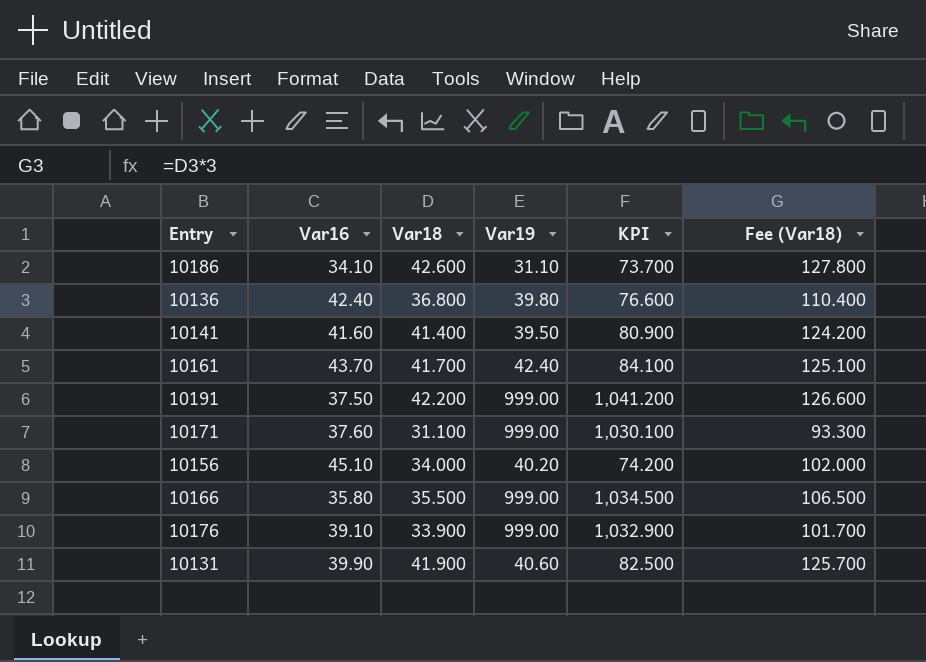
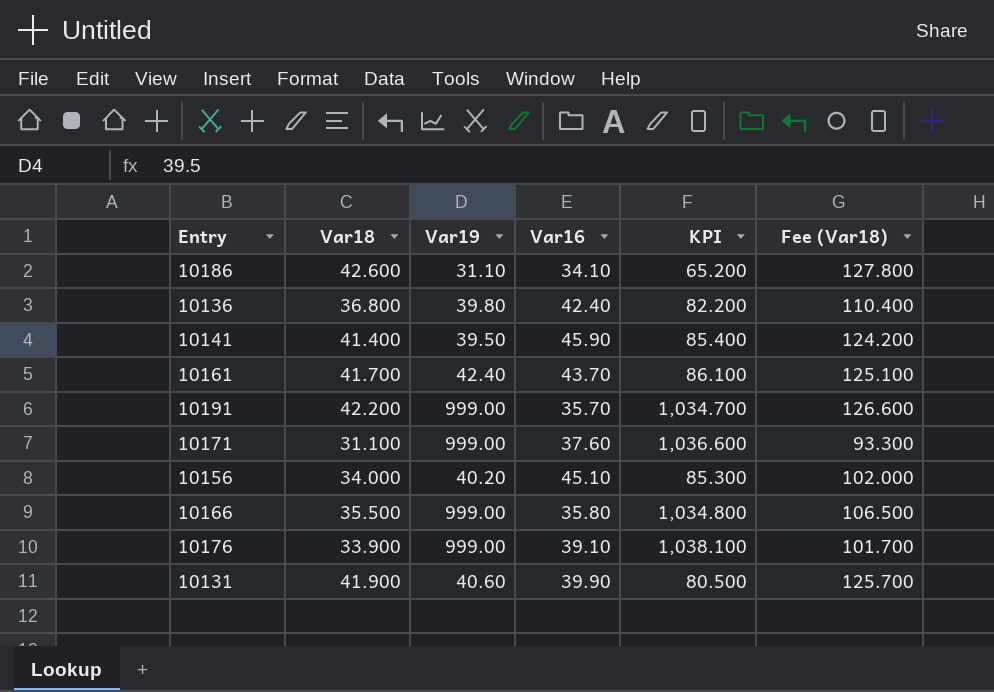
column Var16 | position: 2 -> 4
column KPI | formula: [Var18] + [Var19] -> [Var19] + [Var16]
10141 | Var16: 41.60 -> 45.90
10191 | Var16: 37.50 -> 35.70

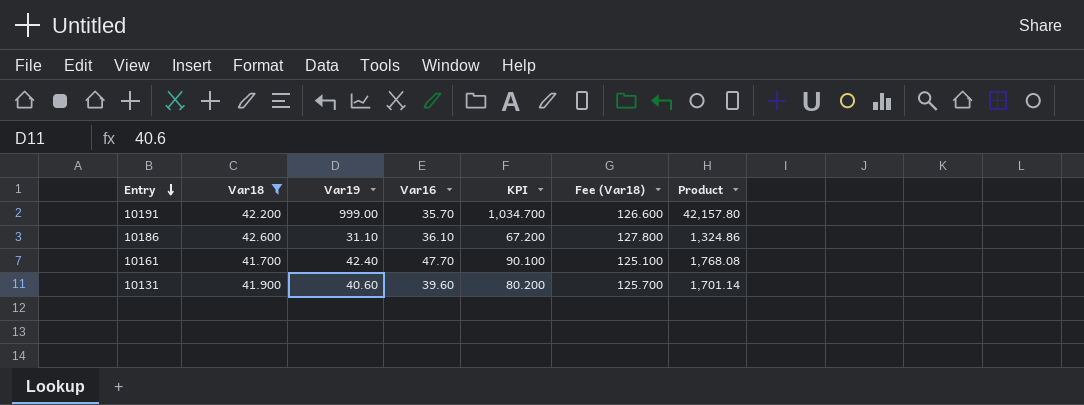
filter: none -> Var18 >= 41.700
row order: none -> Entry descending
column Product | formula: none -> [Var18] * [Var19]
10186 | Var16: 34.10 -> 36.10
10186 | KPI: 65.200 -> 67.200
10161 | Var16: 43.70 -> 47.70
10161 | KPI: 86.100 -> 90.100
10131 | Var16: 39.90 -> 39.60
10131 | KPI: 80.500 -> 80.200

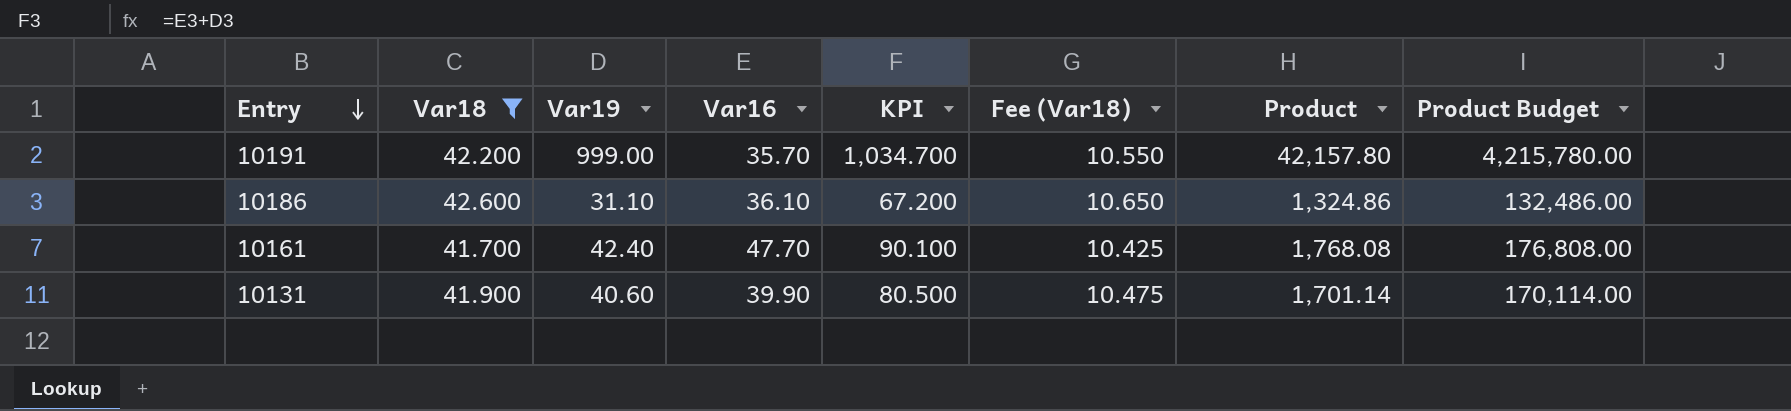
column Fee (Var18) | formula: [Var18] * 3 -> [Var18] * 0.25
column Product Budget | formula: none -> [Product] * 100
10131 | Var16: 39.60 -> 39.90
10131 | KPI: 80.200 -> 80.500

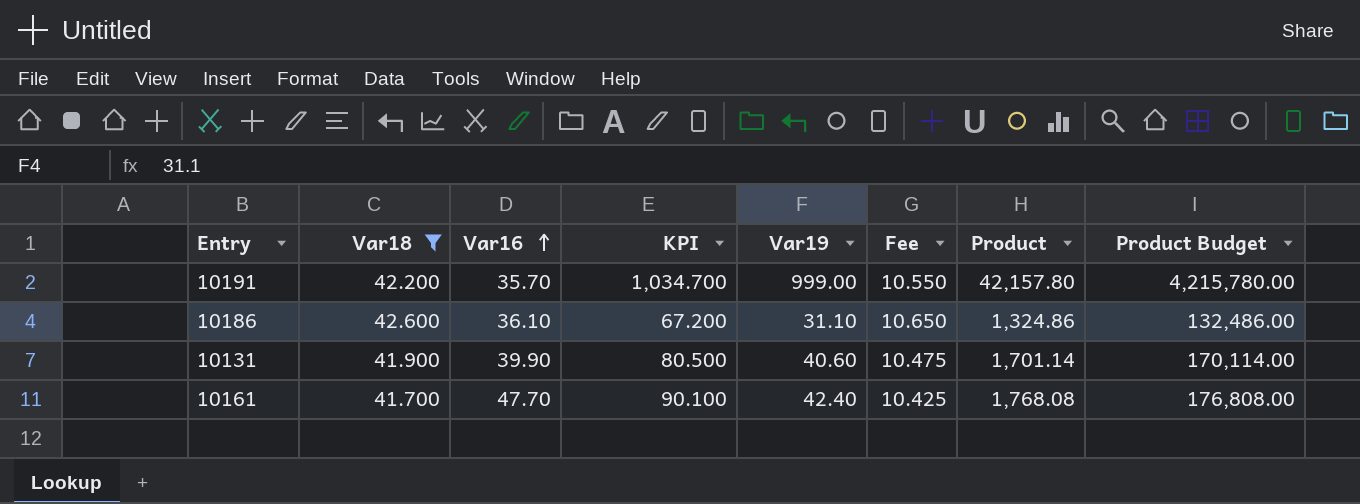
row order: Entry descending -> Var16 ascending
column Var19 | position: 3 -> 5
column name: Fee (Var18) -> Fee

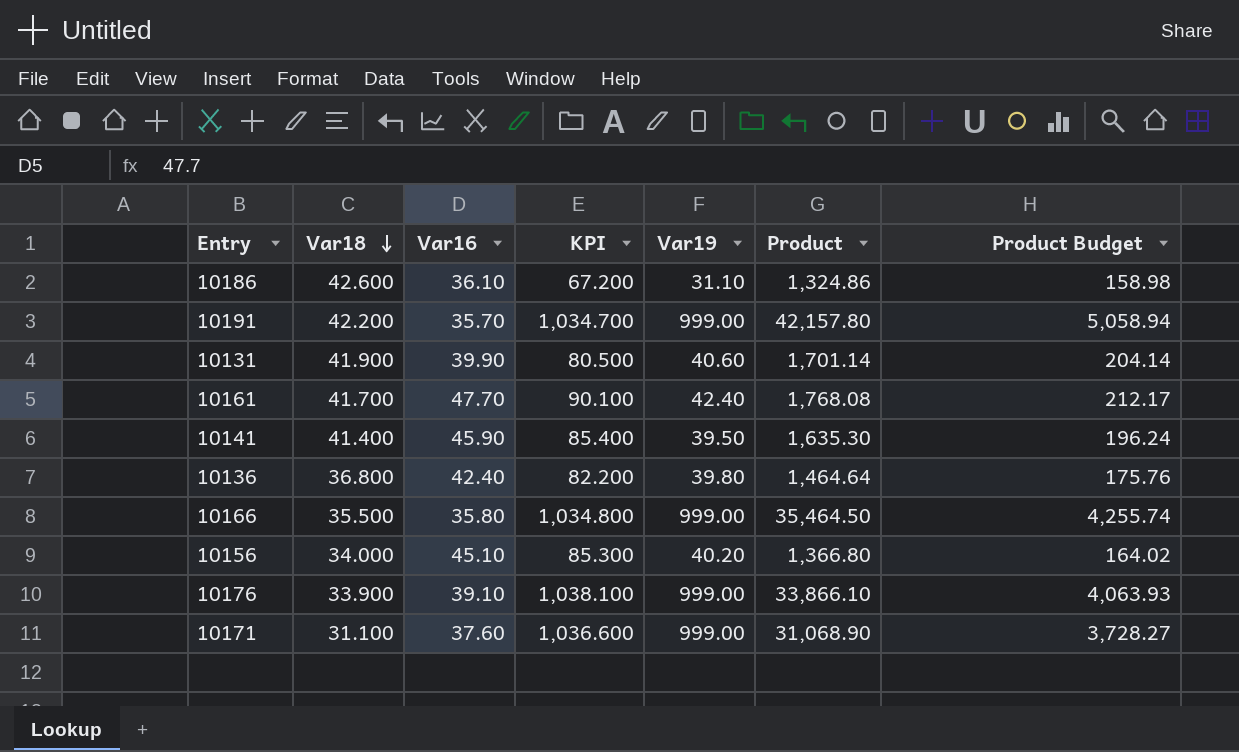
filter: Var18 >= 41.700 -> none
row order: Var16 ascending -> Var18 descending
column Fee | formula: [Var18] * 0.25 -> none
column Product Budget | formula: [Product] * 100 -> [Product] * 0.12

